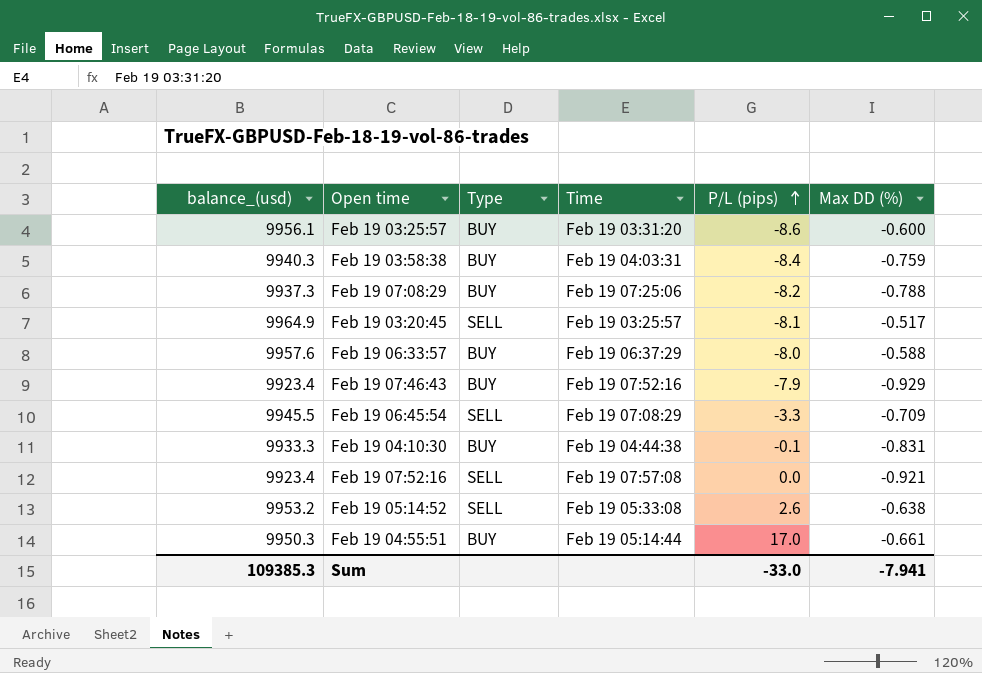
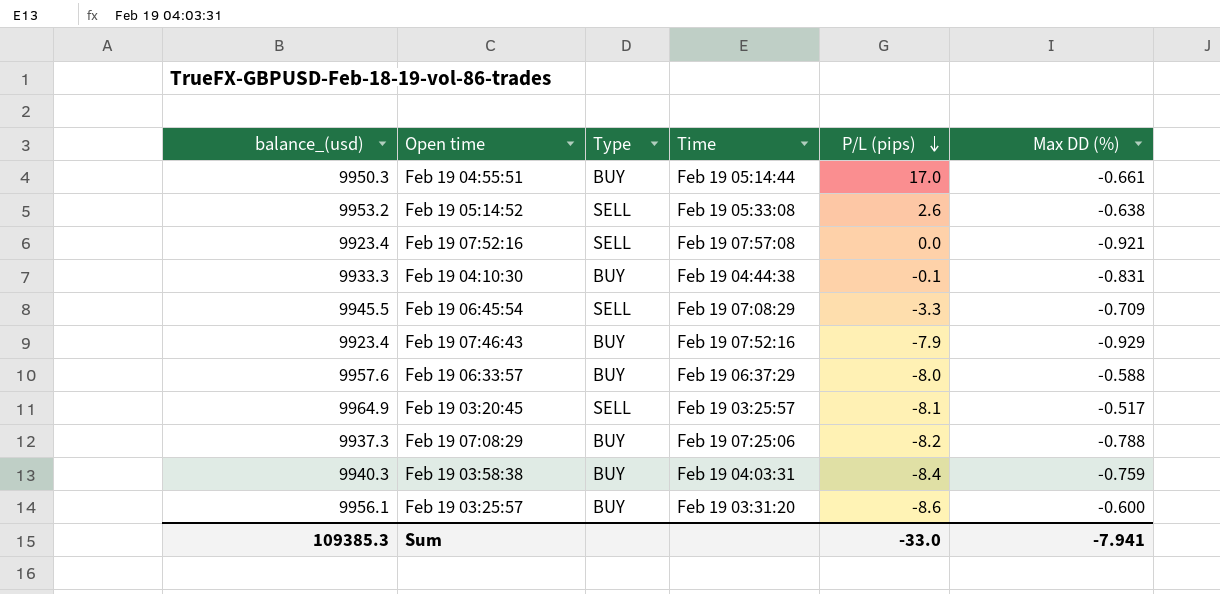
row order: P/L (pips) ascending -> P/L (pips) descending

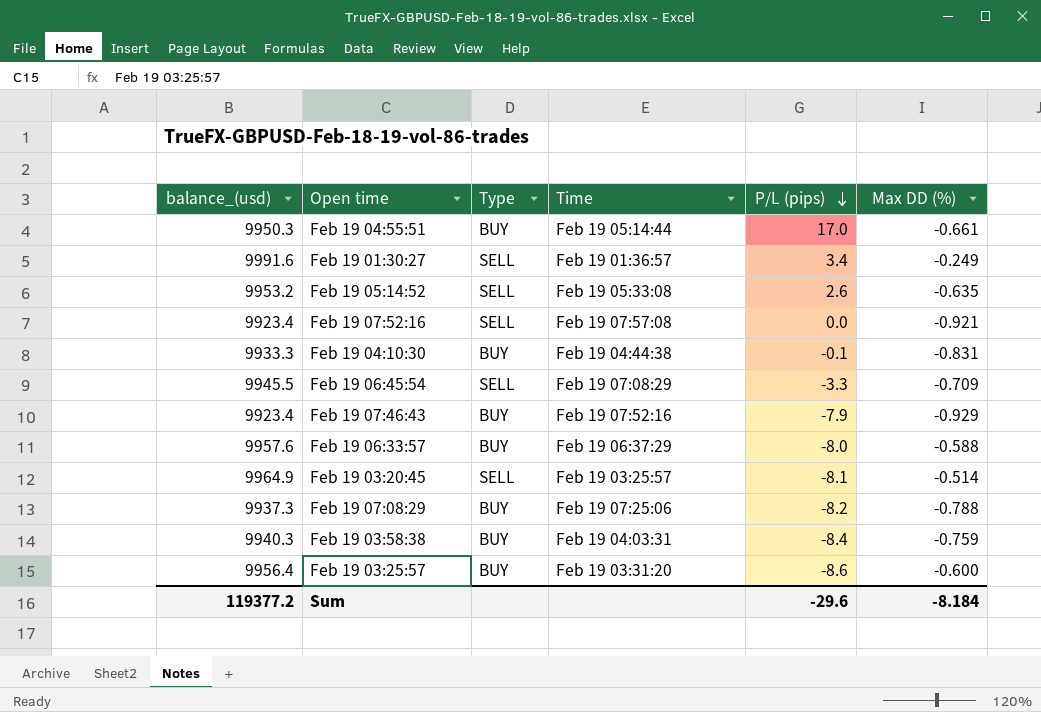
row Feb 19 01:30:27: none -> 9991.6 | SELL | Feb 19 01:36:57 | 3.4 | -0.249
Feb 19 05:14:52 | Max DD (%): -0.638 -> -0.635
Feb 19 03:20:45 | Max DD (%): -0.517 -> -0.514
Feb 19 03:25:57 | balance_(usd): 9956.1 -> 9956.4
Sum | balance_(usd): 109385.3 -> 119377.2
Sum | P/L (pips): -33.0 -> -29.6
Sum | Max DD (%): -7.941 -> -8.184

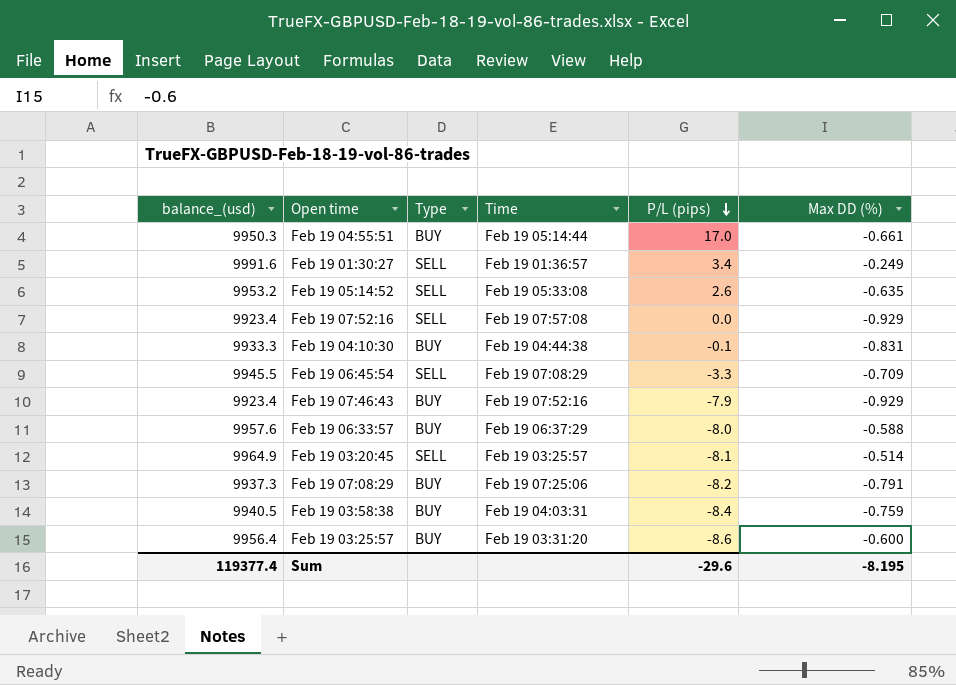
Feb 19 07:52:16 | Max DD (%): -0.921 -> -0.929
Feb 19 07:08:29 | Max DD (%): -0.788 -> -0.791
Feb 19 03:58:38 | balance_(usd): 9940.3 -> 9940.5
Sum | balance_(usd): 119377.2 -> 119377.4
Sum | Max DD (%): -8.184 -> -8.195

